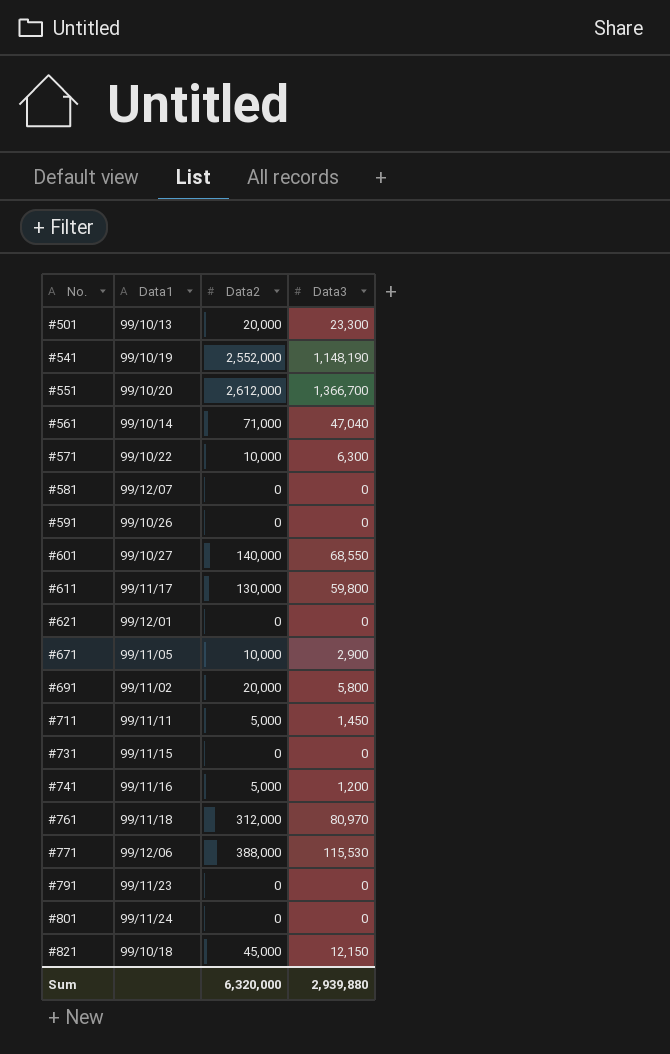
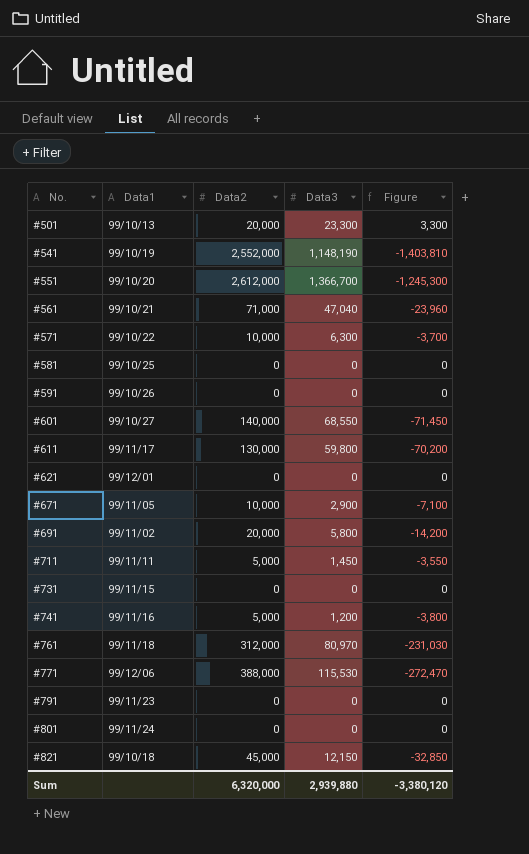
column Figure | formula: none -> [Data3] - [Data2]
#561 | Data1: 99/10/14 -> 99/10/21
#581 | Data1: 99/12/07 -> 99/10/25

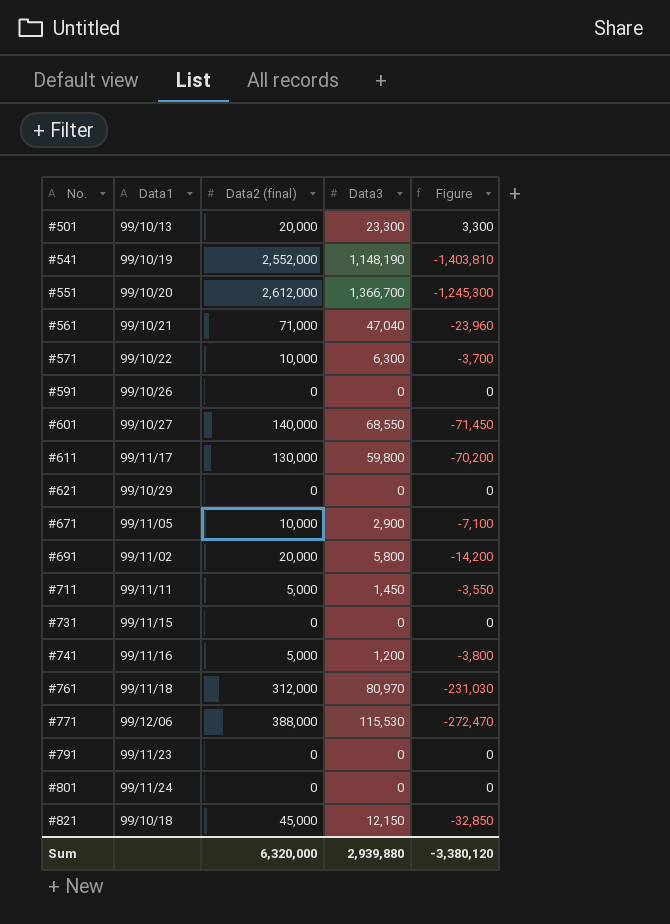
column name: Data2 -> Data2 (final)
row #581: 99/10/25 | 0 | 0 | 0 -> none
#621 | Data1: 99/12/01 -> 99/10/29

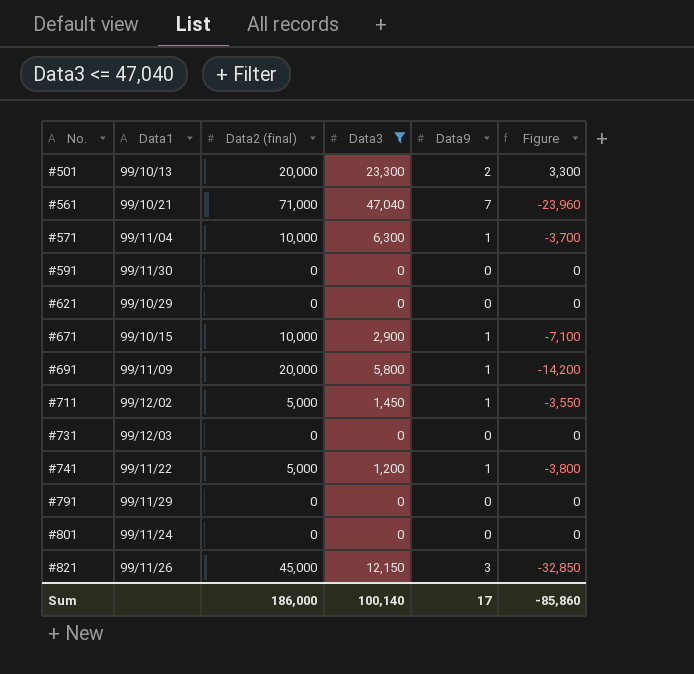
filter: none -> Data3 <= 47,040
column Data9 | position: none -> 5
#571 | Data1: 99/10/22 -> 99/11/04
#591 | Data1: 99/10/26 -> 99/11/30
#671 | Data1: 99/11/05 -> 99/10/15
#691 | Data1: 99/11/02 -> 99/11/09
#711 | Data1: 99/11/11 -> 99/12/02
#731 | Data1: 99/11/15 -> 99/12/03
#741 | Data1: 99/11/16 -> 99/11/22
#791 | Data1: 99/11/23 -> 99/11/29
#821 | Data1: 99/10/18 -> 99/11/26
Sum | Data2 (final): 6,320,000 -> 186,000
Sum | Data3: 2,939,880 -> 100,140
Sum | Figure: -3,380,120 -> -85,860

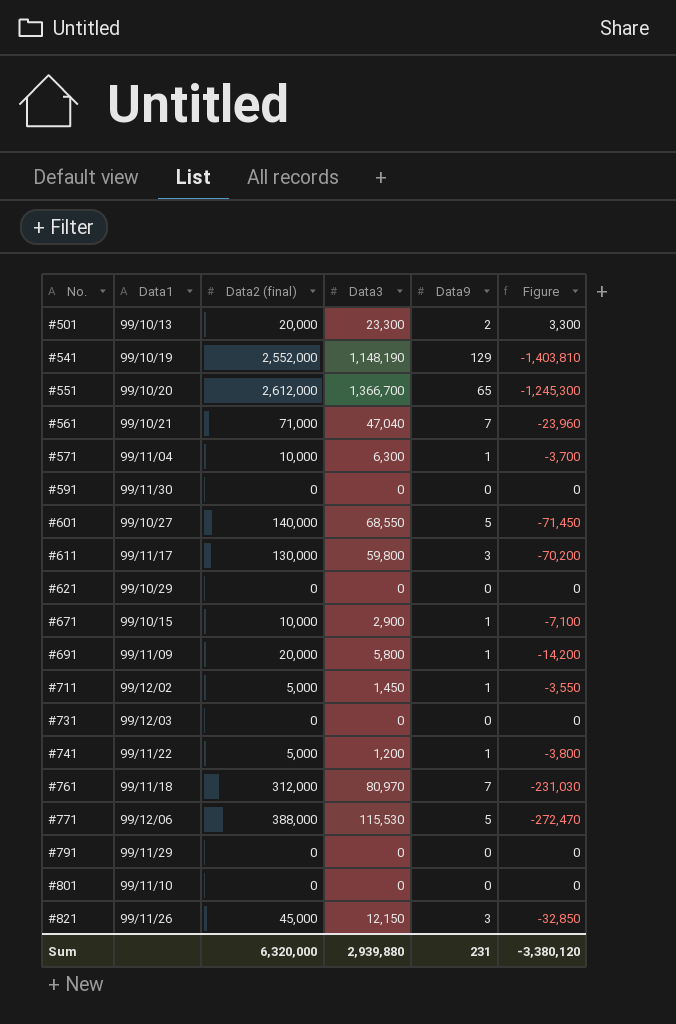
filter: Data3 <= 47,040 -> none
#801 | Data1: 99/11/24 -> 99/11/10
Sum | Data2 (final): 186,000 -> 6,320,000
Sum | Data3: 100,140 -> 2,939,880
Sum | Data9: 17 -> 231
Sum | Figure: -85,860 -> -3,380,120

